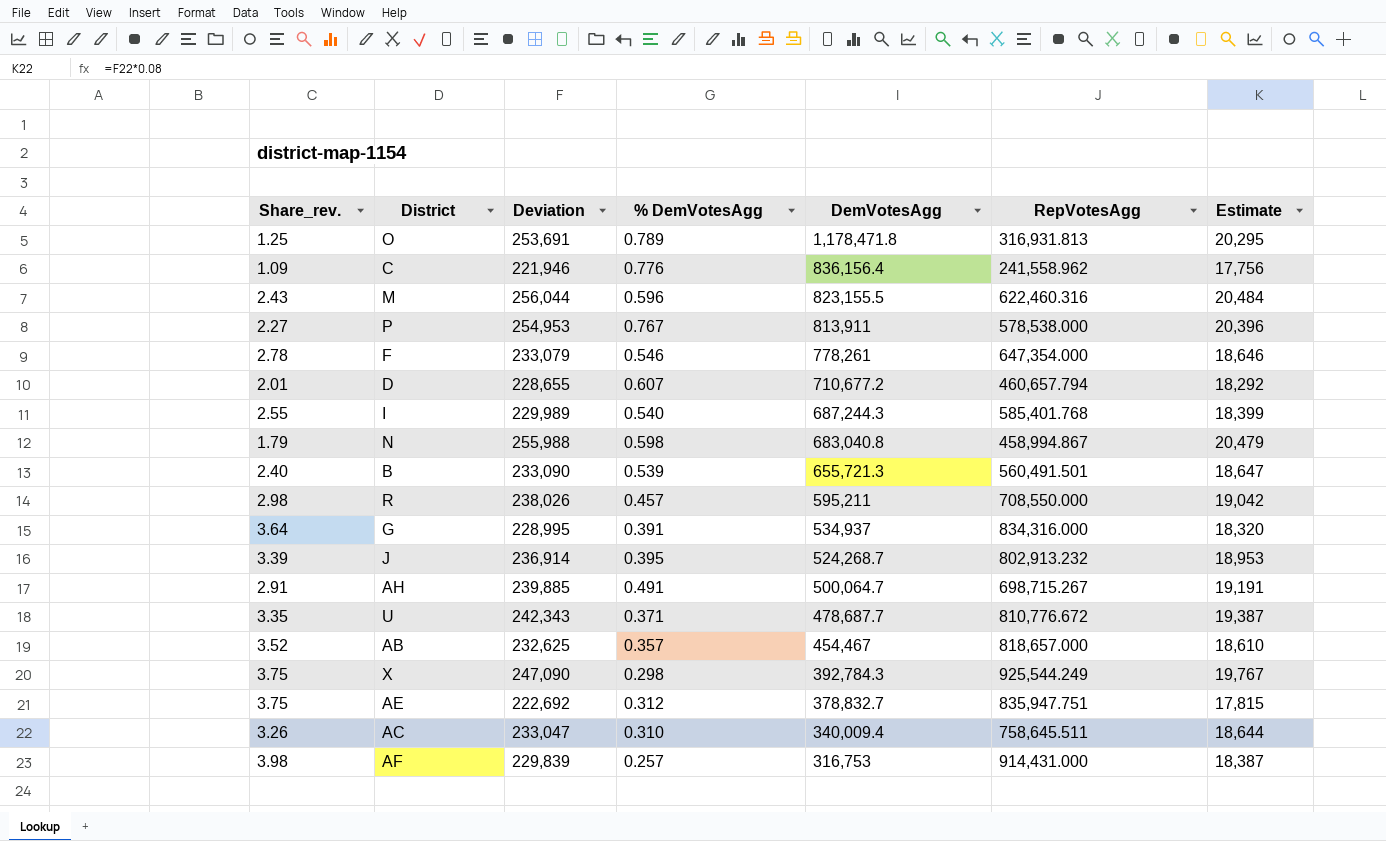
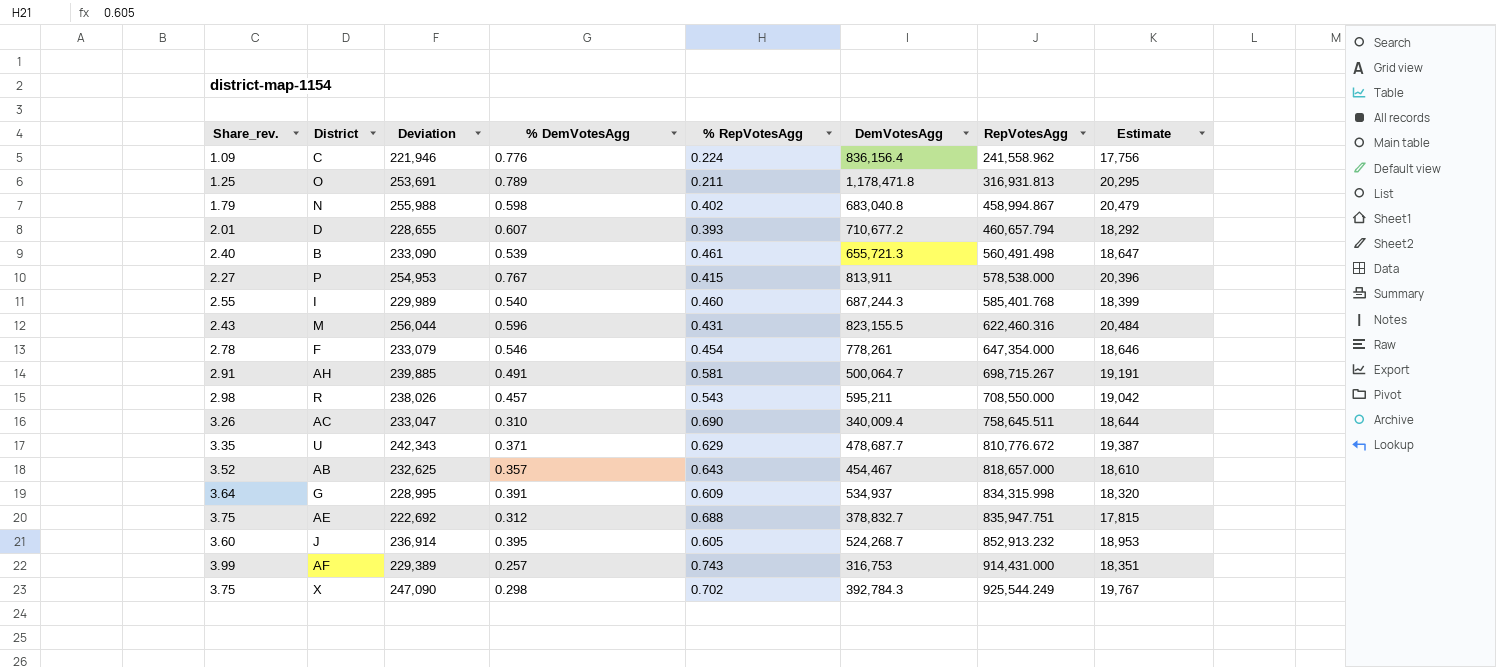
row order: DemVotesAgg descending -> RepVotesAgg ascending
column % RepVotesAgg | position: none -> 5
B | RepVotesAgg: 560,491.501 -> 560,491.498
G | RepVotesAgg: 834,316.000 -> 834,315.998
J | Share_rev.: 3.39 -> 3.60
J | RepVotesAgg: 802,913.232 -> 852,913.232
AF | Share_rev.: 3.98 -> 3.99
AF | Deviation: 229,839 -> 229,389
AF | Estimate: 18,387 -> 18,351

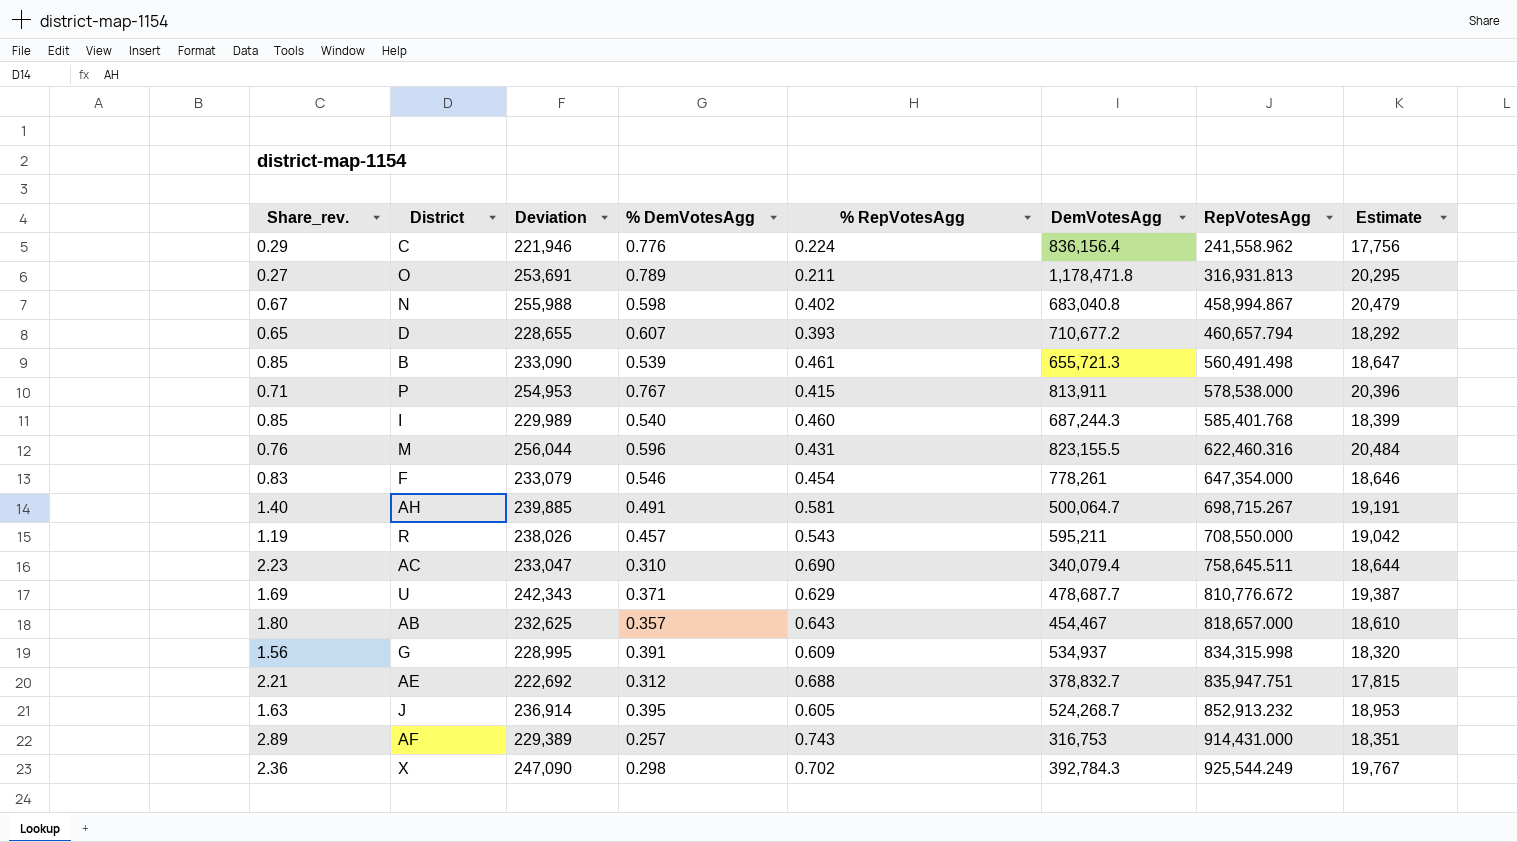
column Share_rev. | formula: [RepVotesAgg] / [Deviation] -> [RepVotesAgg] / [DemVotesAgg]
AC | DemVotesAgg: 340,009.4 -> 340,079.4

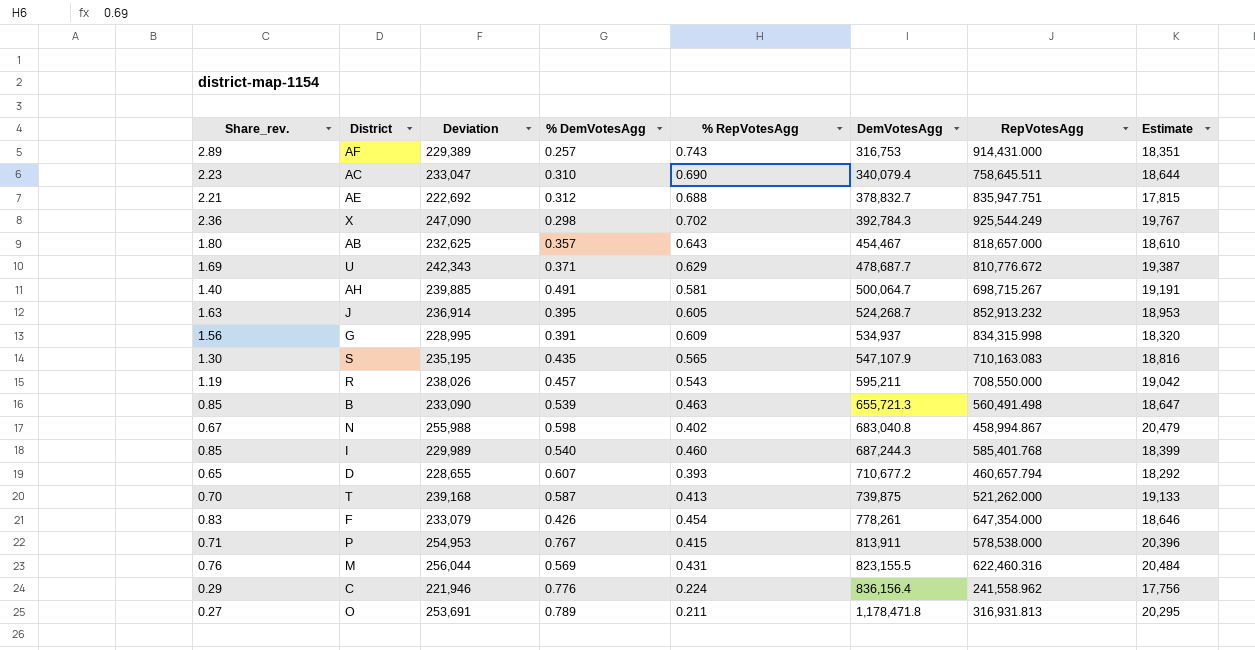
row order: RepVotesAgg ascending -> DemVotesAgg ascending
row S: none -> 1.30 | 235,195 | 0.435 | 0.565 | 547,107.9 | 710,163.083 | 18,816
B | % RepVotesAgg: 0.461 -> 0.463
row T: none -> 0.70 | 239,168 | 0.587 | 0.413 | 739,875 | 521,262.000 | 19,133
F | % DemVotesAgg: 0.546 -> 0.426
M | % DemVotesAgg: 0.596 -> 0.569

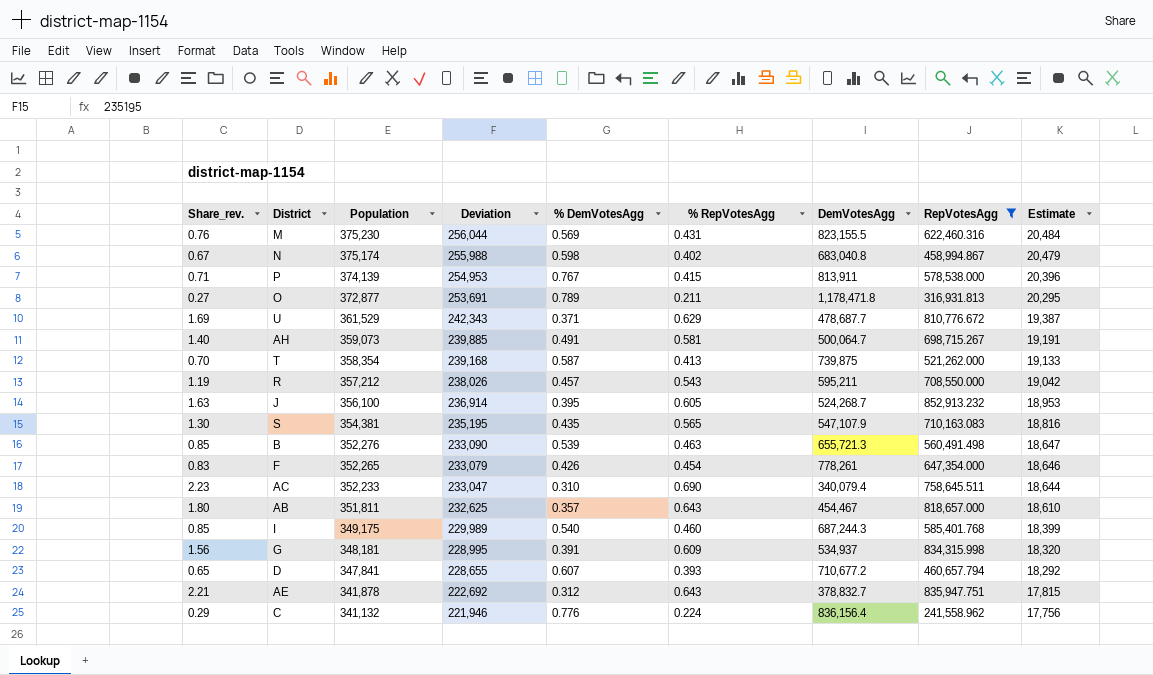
filter: none -> RepVotesAgg <= 852,913.232
row order: DemVotesAgg ascending -> Population descending
column Population | position: none -> 3
AE | % RepVotesAgg: 0.688 -> 0.643

